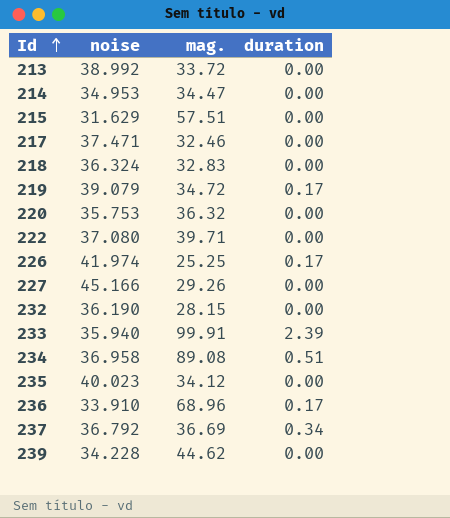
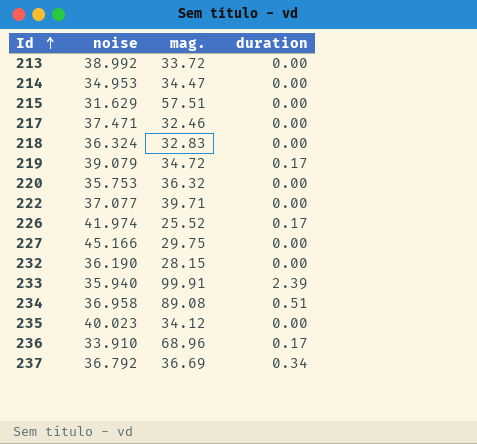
row 239: 34.228 | 44.62 | 0.00 -> none
222 | noise: 37.080 -> 37.077
226 | mag.: 25.25 -> 25.52
227 | mag.: 29.26 -> 29.75

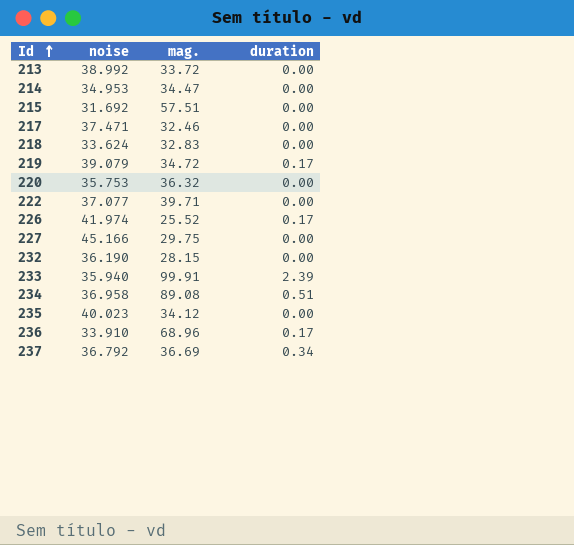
215 | noise: 31.629 -> 31.692
218 | noise: 36.324 -> 33.624

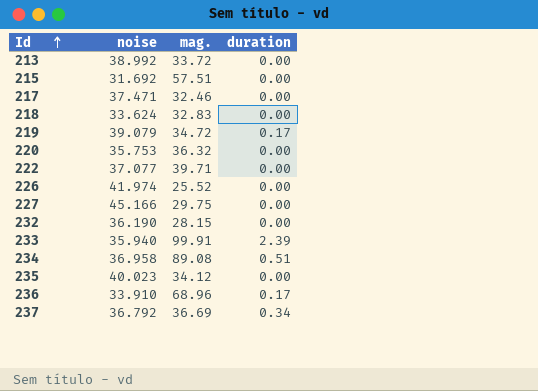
row 214: 34.953 | 34.47 | 0.00 -> none
226 | duration: 0.17 -> 0.00

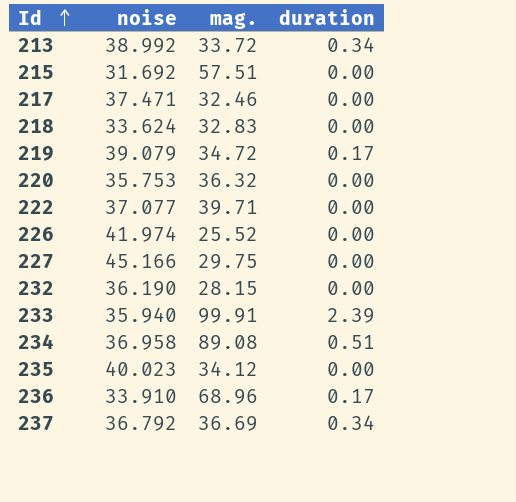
213 | duration: 0.00 -> 0.34

